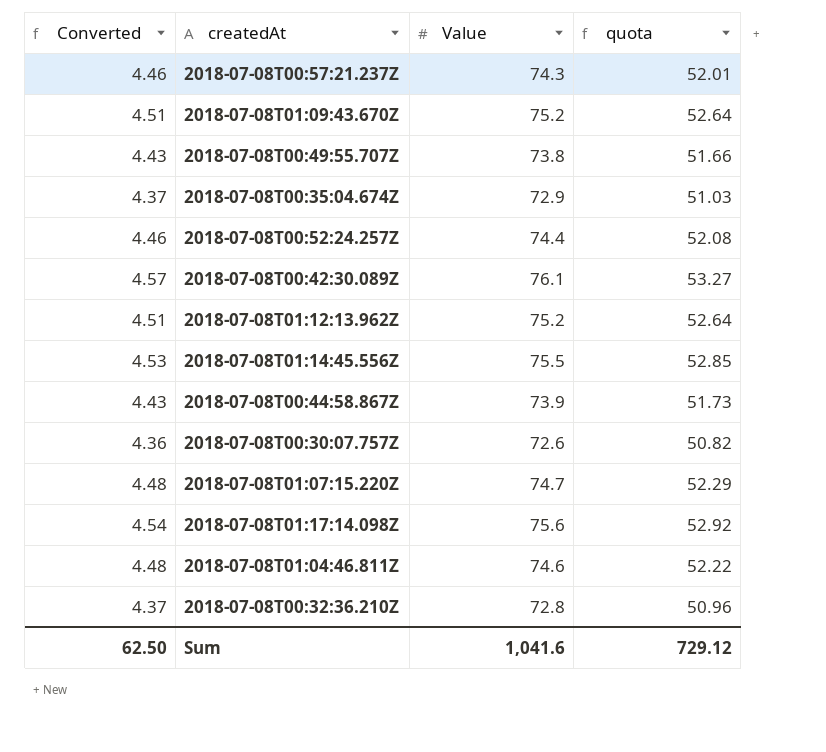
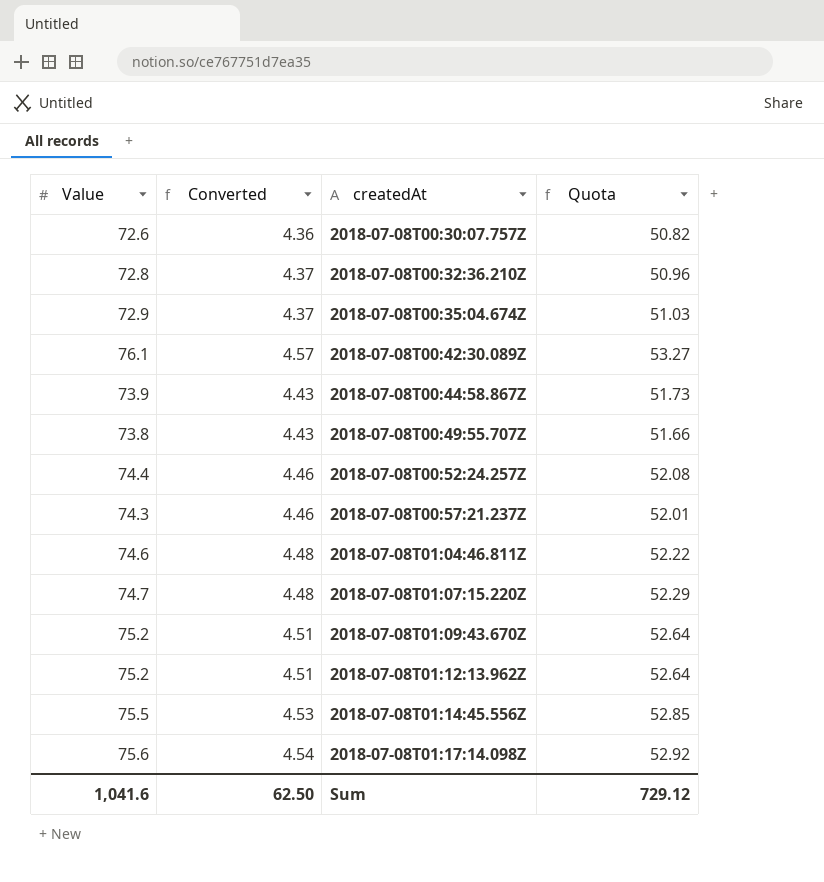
row order: none -> createdAt ascending
column Value | position: 3 -> 1
column name: quota -> Quota

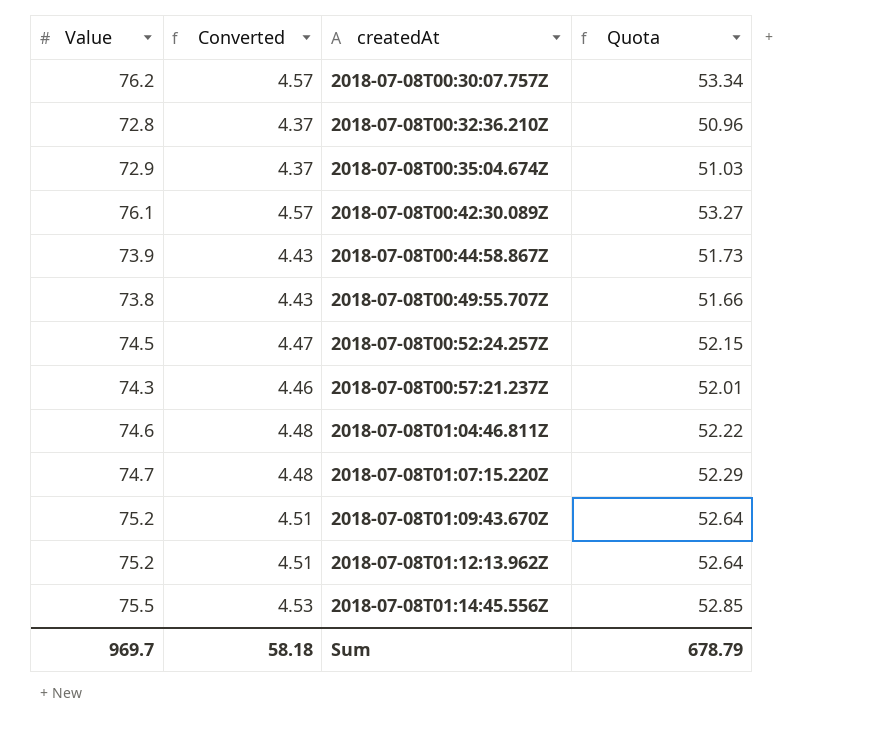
row 2018-07-08T01:17:14.098Z: 75.6 | 4.54 | 52.92 -> none
2018-07-08T00:30:07.757Z | Value: 72.6 -> 76.2
2018-07-08T00:30:07.757Z | Converted: 4.36 -> 4.57
2018-07-08T00:30:07.757Z | Quota: 50.82 -> 53.34
2018-07-08T00:52:24.257Z | Value: 74.4 -> 74.5
2018-07-08T00:52:24.257Z | Converted: 4.46 -> 4.47
2018-07-08T00:52:24.257Z | Quota: 52.08 -> 52.15
Sum | Value: 1,041.6 -> 969.7
Sum | Converted: 62.50 -> 58.18
Sum | Quota: 729.12 -> 678.79

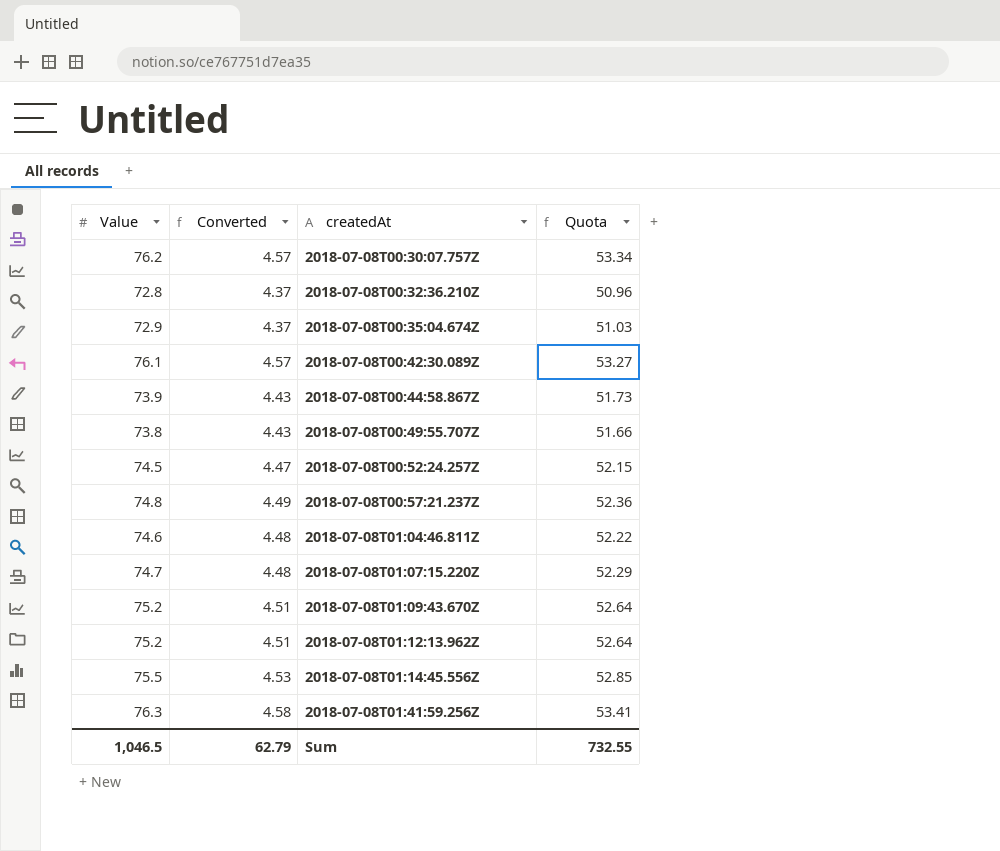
2018-07-08T00:57:21.237Z | Value: 74.3 -> 74.8
2018-07-08T00:57:21.237Z | Converted: 4.46 -> 4.49
2018-07-08T00:57:21.237Z | Quota: 52.01 -> 52.36
row 2018-07-08T01:41:59.256Z: none -> 76.3 | 4.58 | 53.41
Sum | Value: 969.7 -> 1,046.5
Sum | Converted: 58.18 -> 62.79
Sum | Quota: 678.79 -> 732.55

